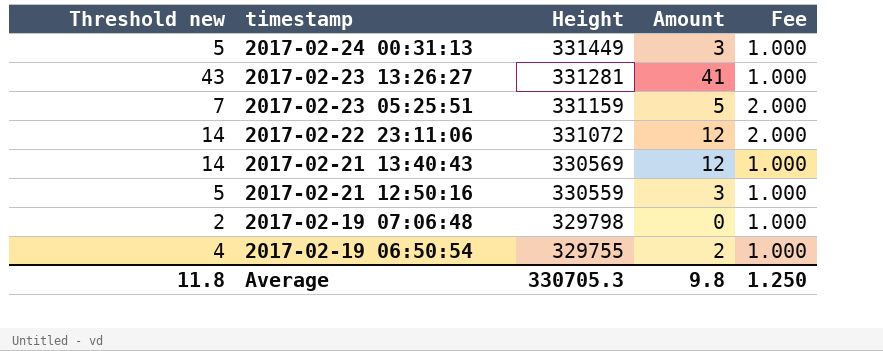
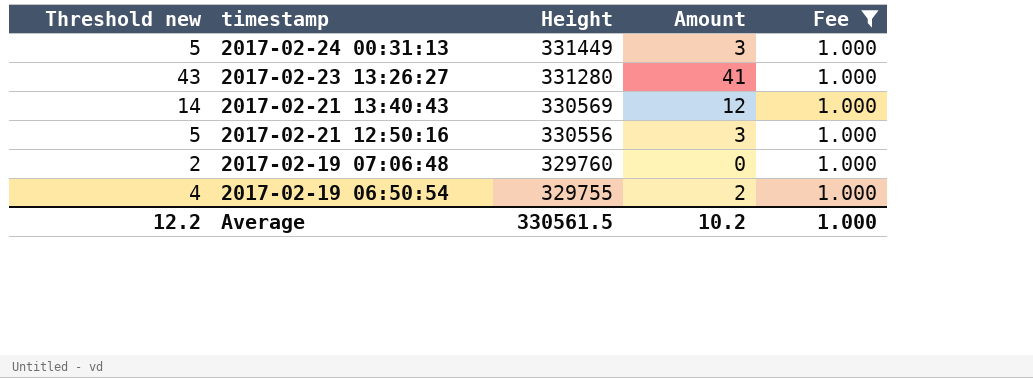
filter: none -> Fee = 1.000
2017-02-23 13:26:27 | Height: 331281 -> 331280
2017-02-21 12:50:16 | Height: 330559 -> 330556
2017-02-19 07:06:48 | Height: 329798 -> 329760
Average | Threshold new: 11.8 -> 12.2
Average | Height: 330705.3 -> 330561.5
Average | Amount: 9.8 -> 10.2
Average | Fee: 1.250 -> 1.000

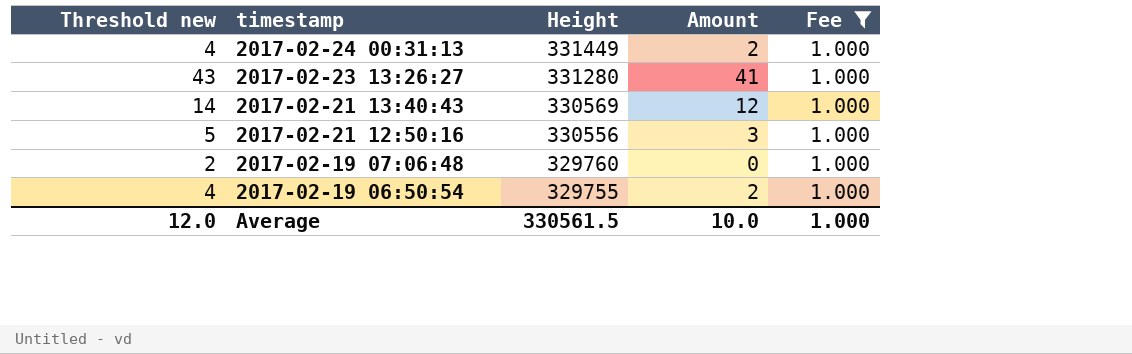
2017-02-24 00:31:13 | Threshold new: 5 -> 4
2017-02-24 00:31:13 | Amount: 3 -> 2
Average | Threshold new: 12.2 -> 12.0
Average | Amount: 10.2 -> 10.0

